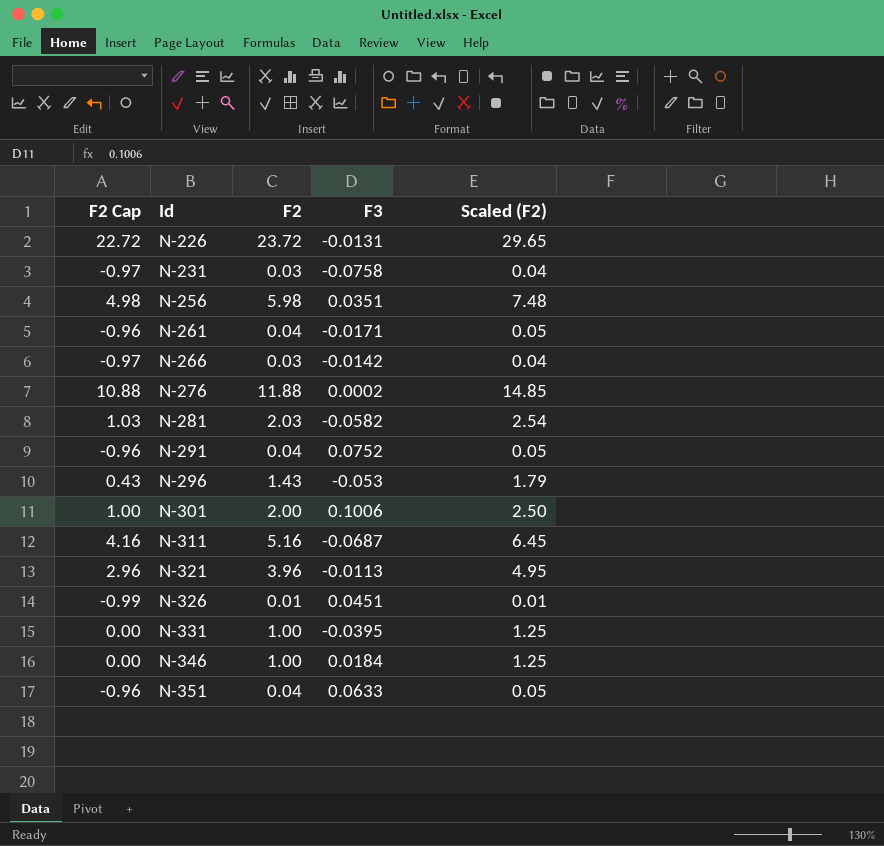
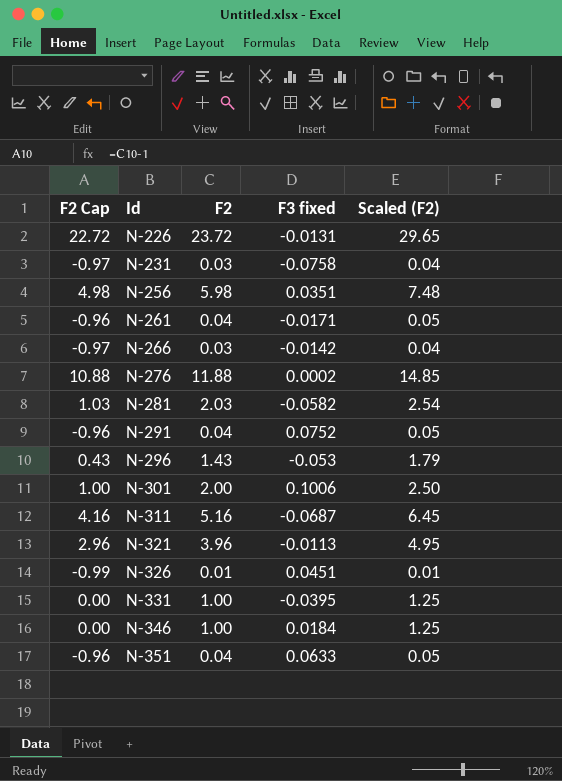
column name: F3 -> F3 fixed

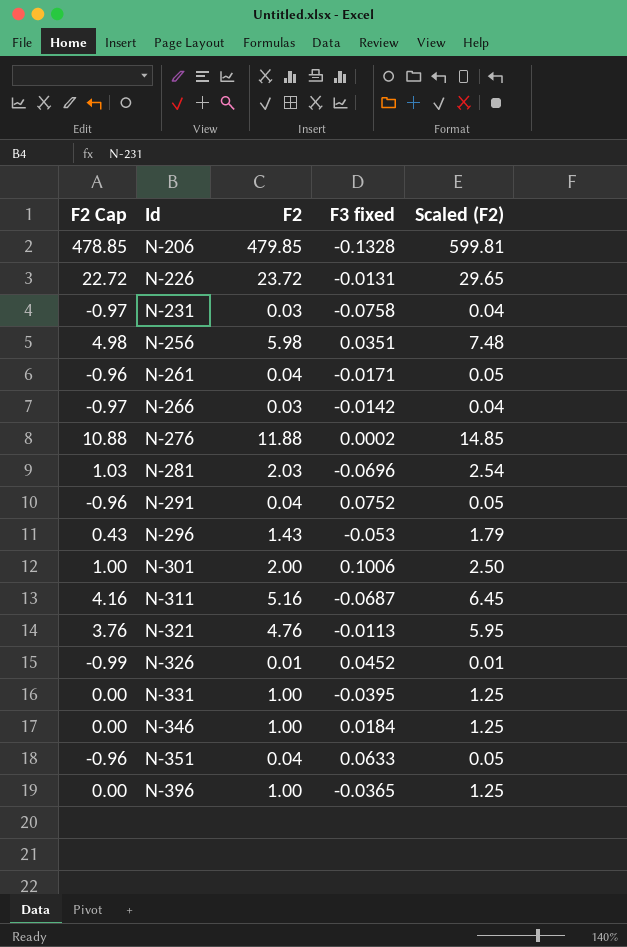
row N-206: none -> 478.85 | 479.85 | -0.1328 | 599.81
N-281 | F3 fixed: -0.0582 -> -0.0696
N-321 | F2 Cap: 2.96 -> 3.76
N-321 | F2: 3.96 -> 4.76
N-321 | Scaled (F2): 4.95 -> 5.95
N-326 | F3 fixed: 0.0451 -> 0.0452
row N-396: none -> 0.00 | 1.00 | -0.0365 | 1.25

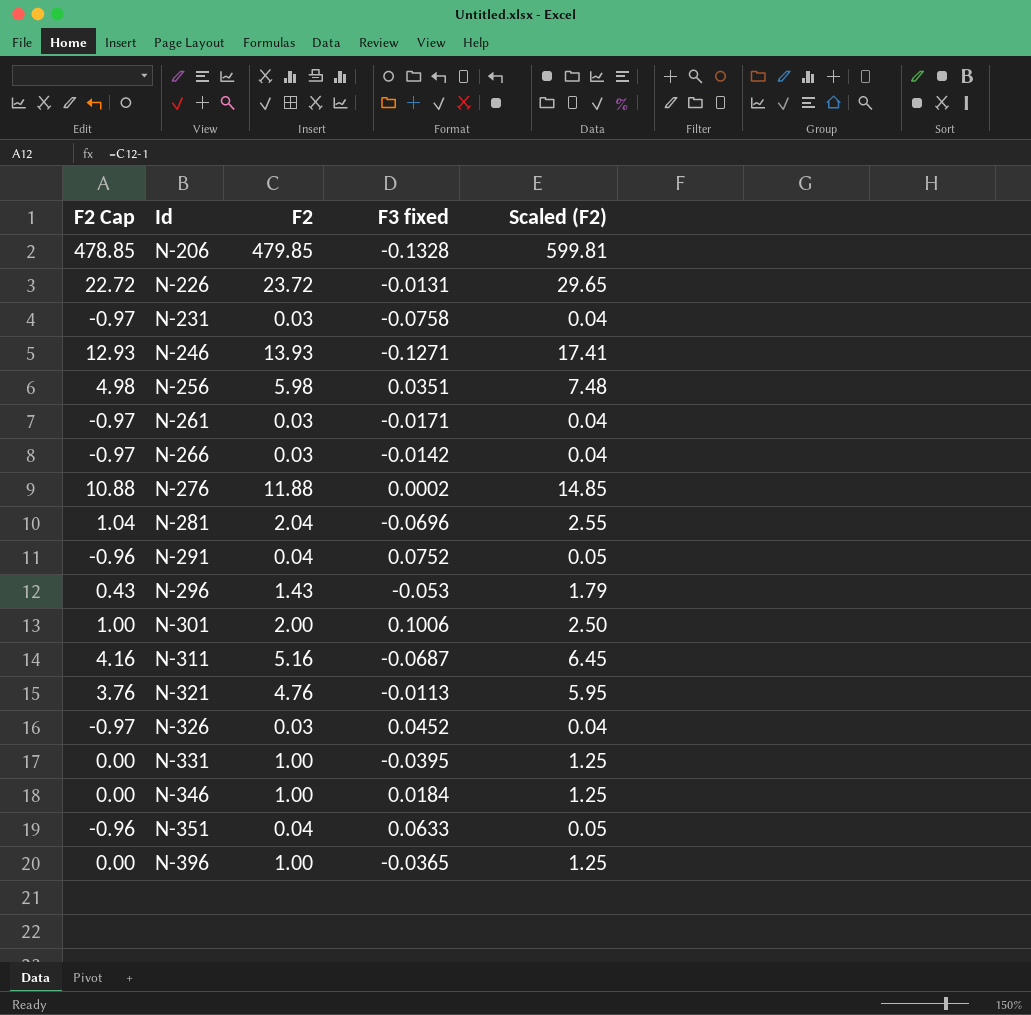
row N-246: none -> 12.93 | 13.93 | -0.1271 | 17.41
N-261 | F2 Cap: -0.96 -> -0.97
N-261 | F2: 0.04 -> 0.03
N-261 | Scaled (F2): 0.05 -> 0.04
N-281 | F2 Cap: 1.03 -> 1.04
N-281 | F2: 2.03 -> 2.04
N-281 | Scaled (F2): 2.54 -> 2.55
N-326 | F2 Cap: -0.99 -> -0.97
N-326 | F2: 0.01 -> 0.03
N-326 | Scaled (F2): 0.01 -> 0.04

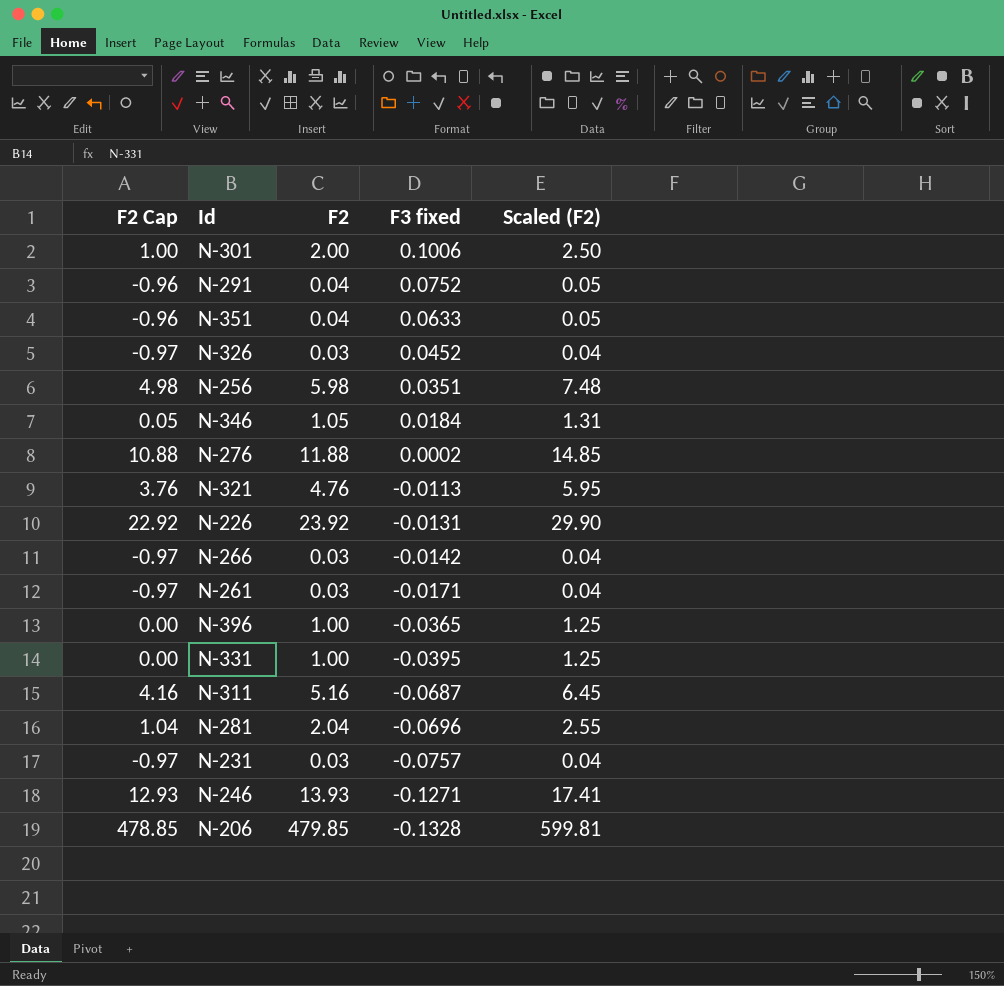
row order: Id ascending -> F3 fixed descending
row N-296: 0.43 | 1.43 | -0.053 | 1.79 -> none
N-346 | F2 Cap: 0.00 -> 0.05
N-346 | F2: 1.00 -> 1.05
N-346 | Scaled (F2): 1.25 -> 1.31
N-226 | F2 Cap: 22.72 -> 22.92
N-226 | F2: 23.72 -> 23.92
N-226 | Scaled (F2): 29.65 -> 29.90
N-231 | F3 fixed: -0.0758 -> -0.0757

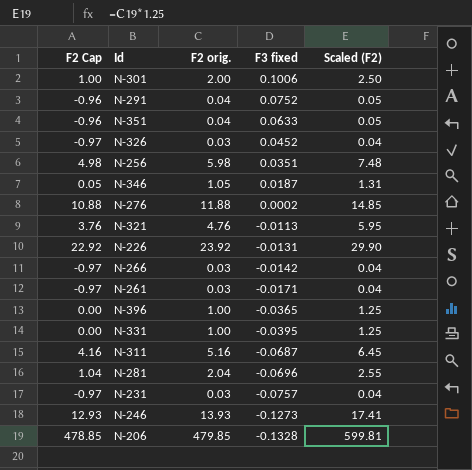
column name: F2 -> F2 orig.
N-346 | F3 fixed: 0.0184 -> 0.0187
N-246 | F3 fixed: -0.1271 -> -0.1273

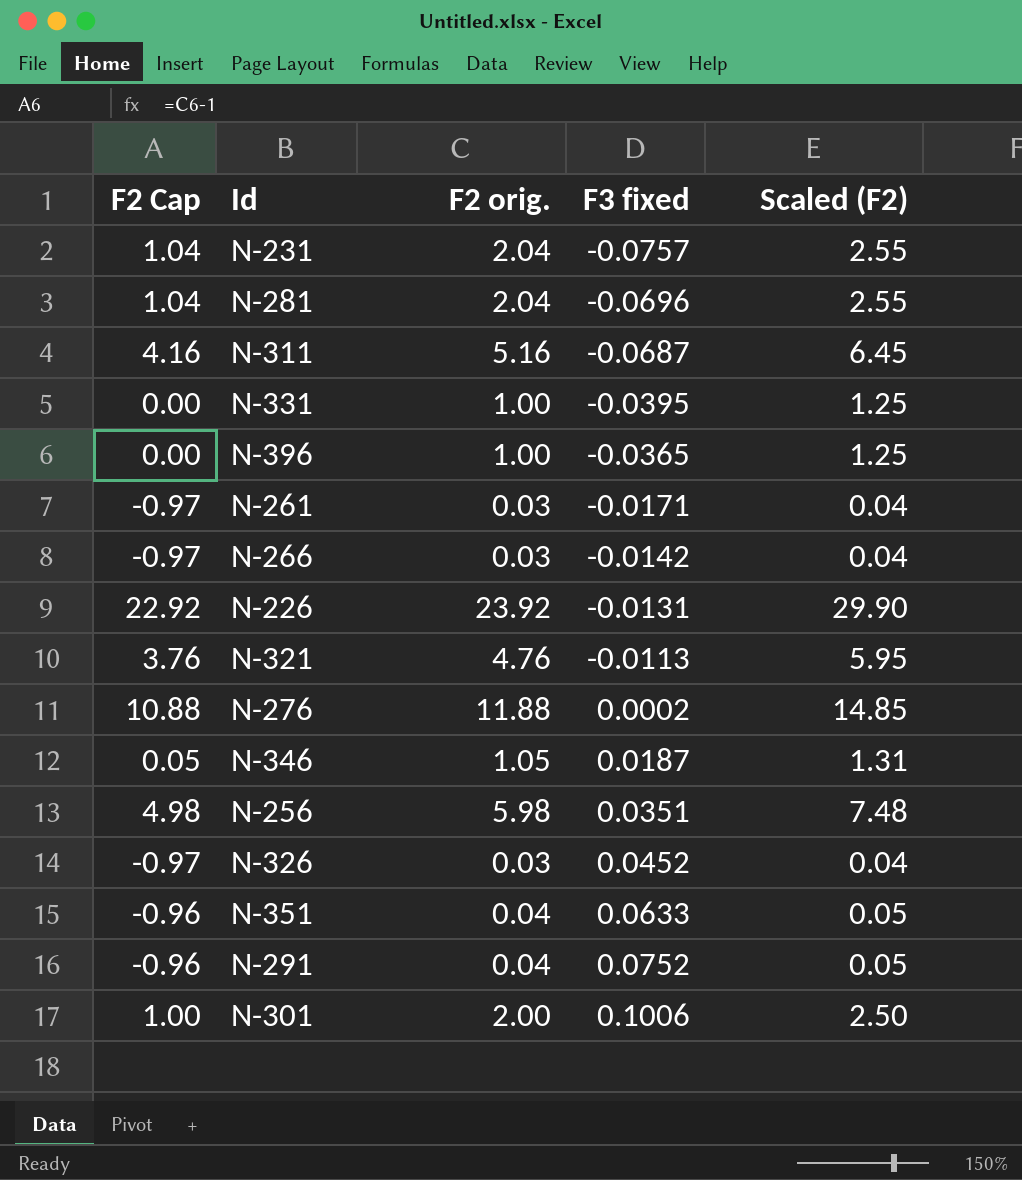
row order: F3 fixed descending -> F3 fixed ascending
row N-246: 12.93 | 13.93 | -0.1273 | 17.41 -> none
row N-206: 478.85 | 479.85 | -0.1328 | 599.81 -> none
N-231 | F2 Cap: -0.97 -> 1.04
N-231 | F2 orig.: 0.03 -> 2.04
N-231 | Scaled (F2): 0.04 -> 2.55

